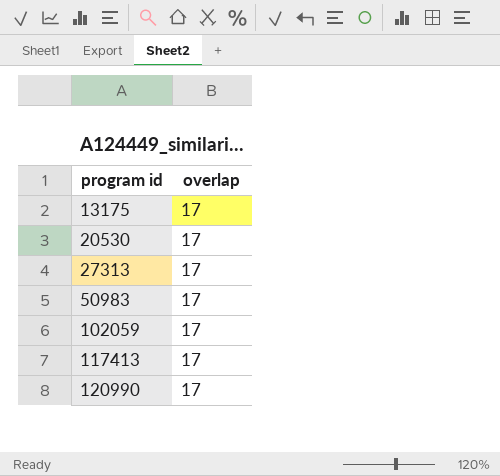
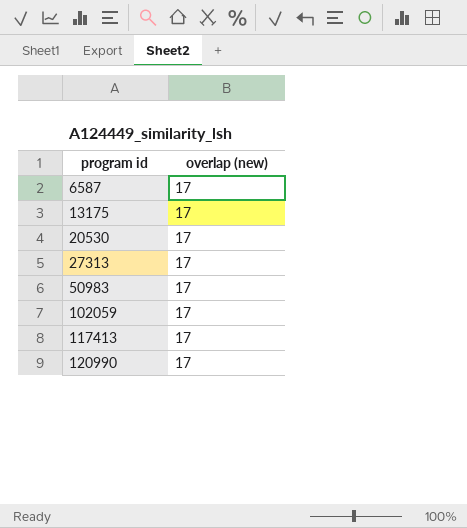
column name: overlap -> overlap (new)
row 6587: none -> 17

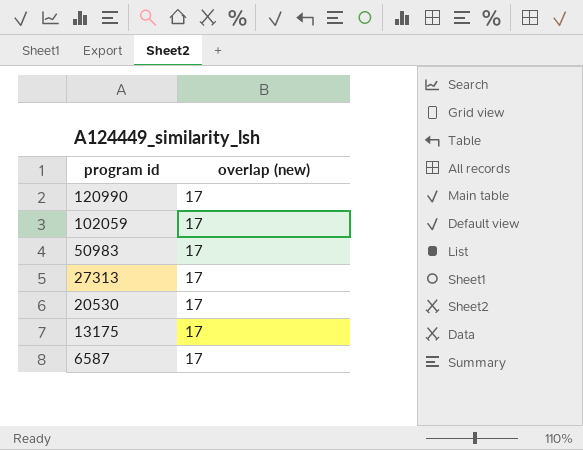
row order: program id ascending -> program id descending
row 117413: 17 -> none

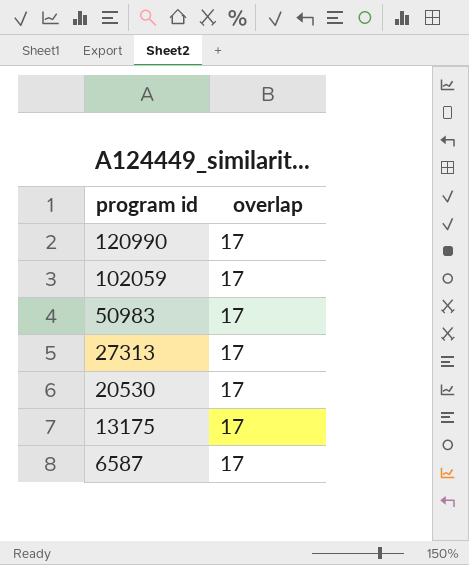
column name: overlap (new) -> overlap

